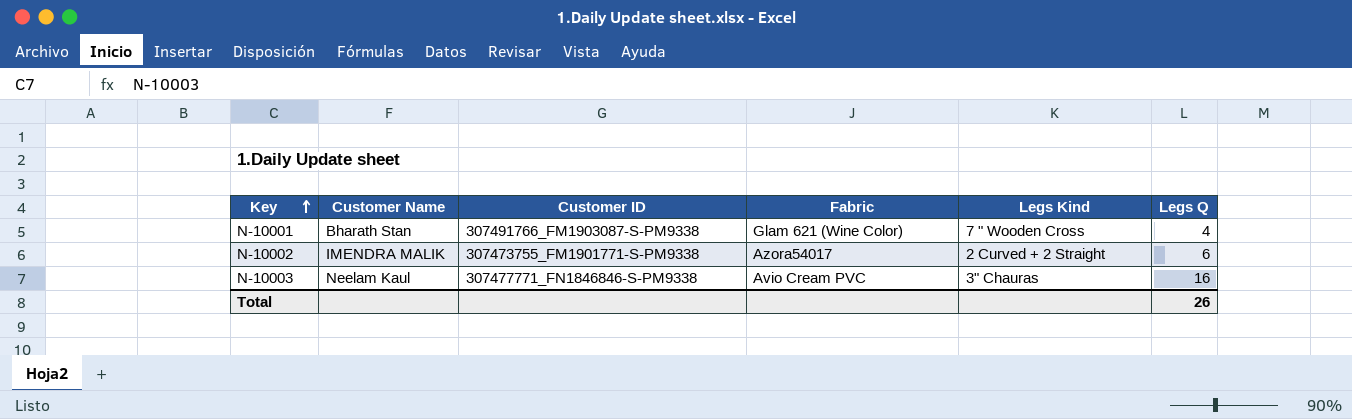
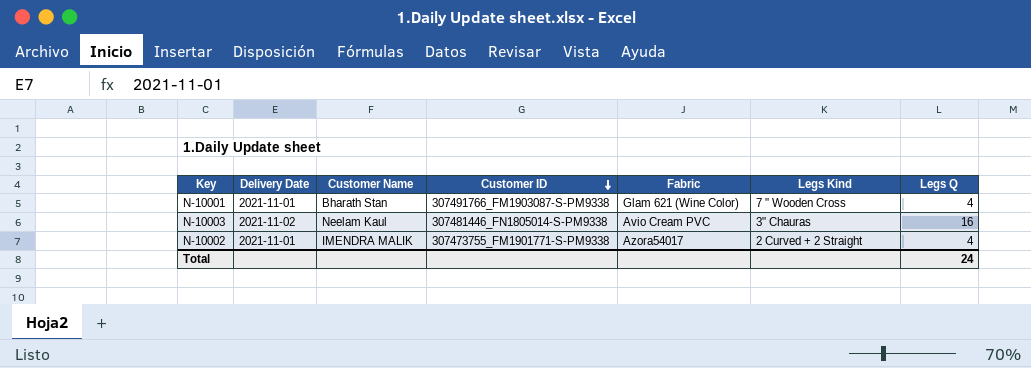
row order: Key ascending -> Customer ID descending
column Delivery Date | position: none -> 2
N-10003 | Customer ID: 307477771_FN1846846-S-PM9338 -> 307481446_FN1805014-S-PM9338
N-10002 | Legs Q: 6 -> 4
Total | Legs Q: 26 -> 24

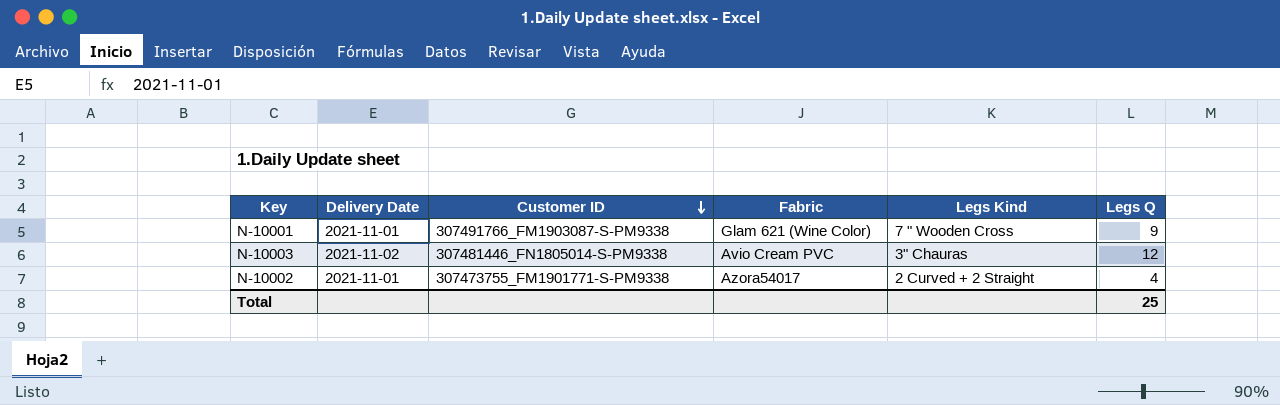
column Customer Name | position: 3 -> none
N-10001 | Legs Q: 4 -> 9
N-10003 | Legs Q: 16 -> 12
Total | Legs Q: 24 -> 25

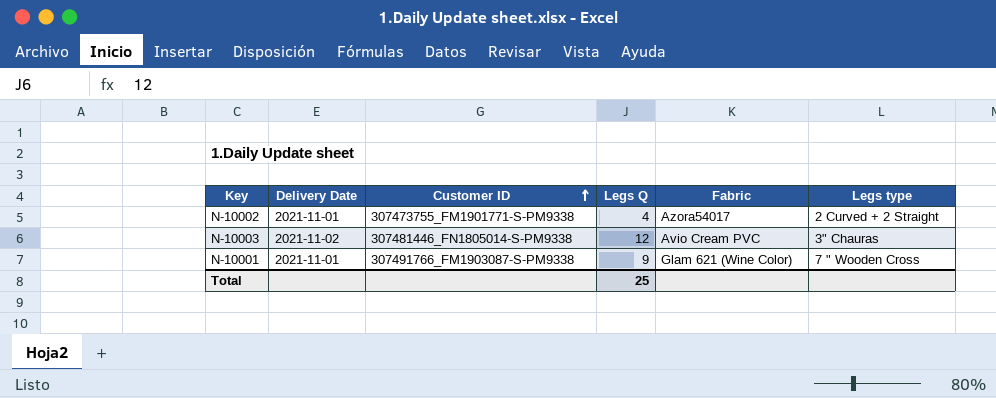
row order: Customer ID descending -> Customer ID ascending
column Legs Q | position: 6 -> 4
column name: Legs Kind -> Legs type

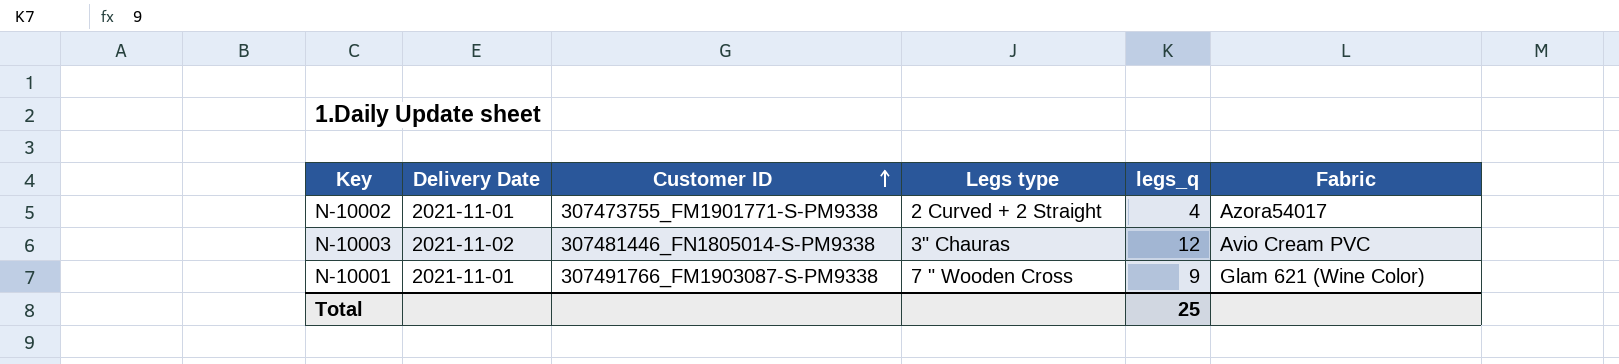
column Legs type | position: 6 -> 4
column name: Legs Q -> legs_q

